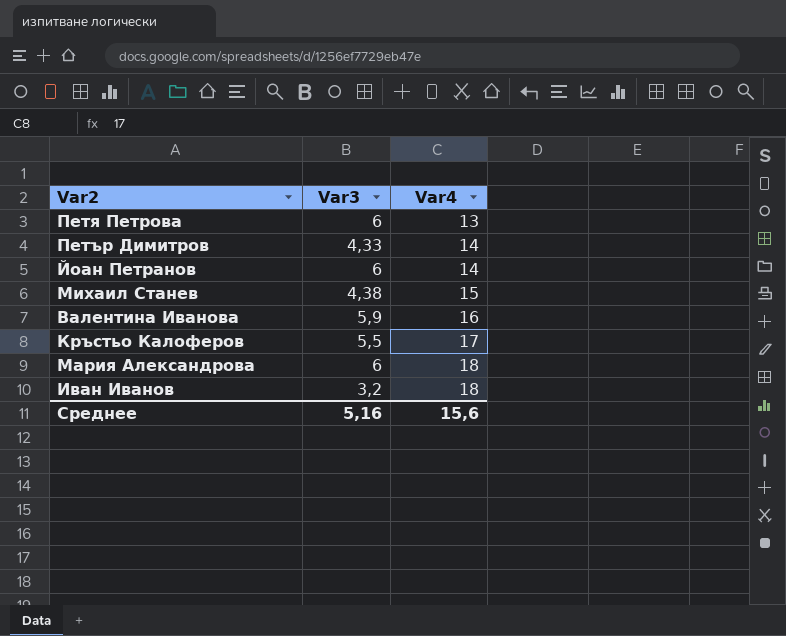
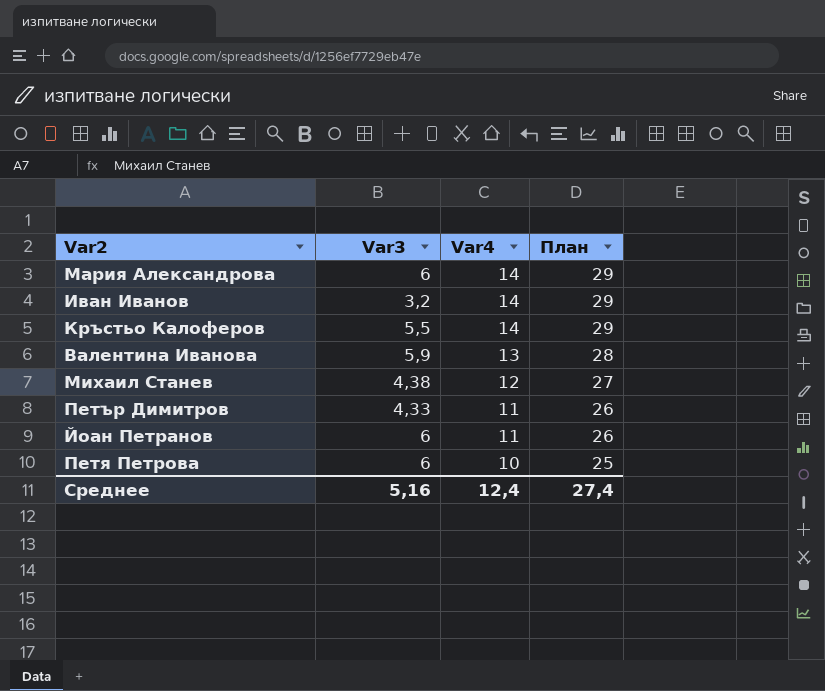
row order: Var4 ascending -> Var4 descending
column План | formula: none -> [Var4] + 15
Мария Александрова | Var4: 18 -> 14
Иван Иванов | Var4: 18 -> 14
Кръстьо Калоферов | Var4: 17 -> 14
Валентина Иванова | Var4: 16 -> 13
Михаил Станев | Var4: 15 -> 12
Петър Димитров | Var4: 14 -> 11
Йоан Петранов | Var4: 14 -> 11
Петя Петрова | Var4: 13 -> 10
Среднее | Var4: 15,6 -> 12,4

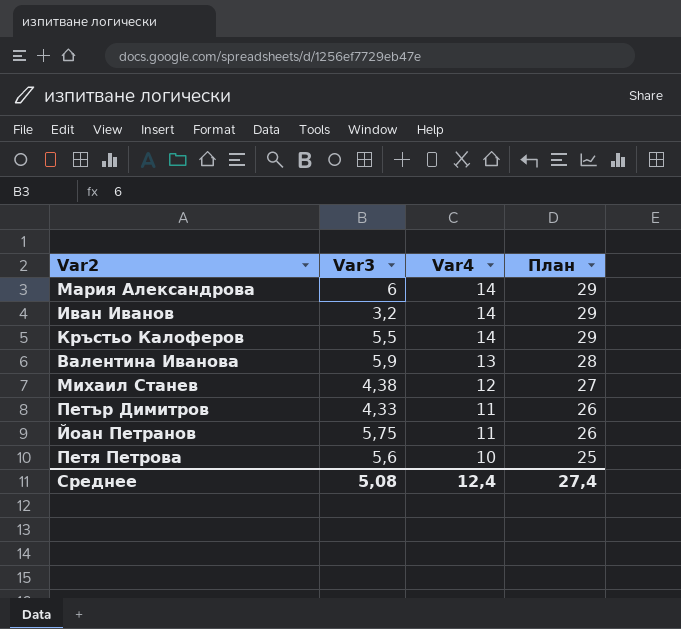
Йоан Петранов | Var3: 6 -> 5,75
Петя Петрова | Var3: 6 -> 5,6
Среднее | Var3: 5,16 -> 5,08

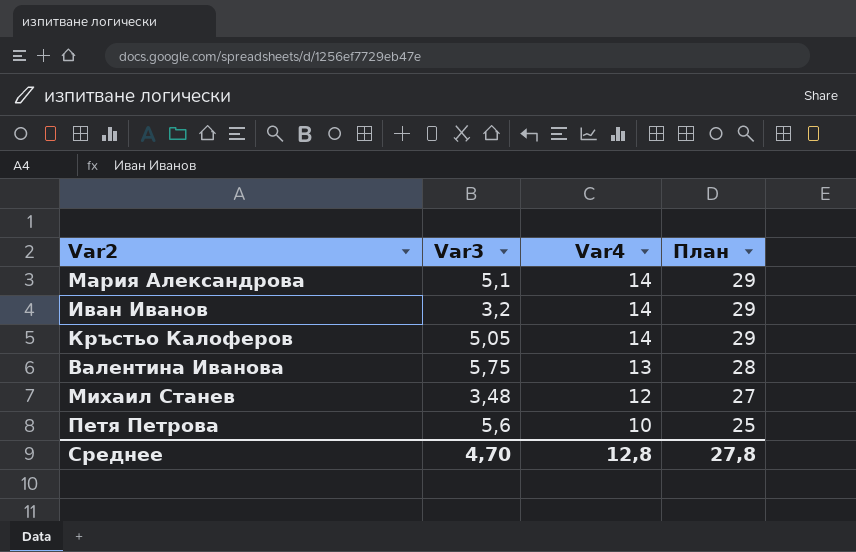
row Петър Димитров: 4,33 | 11 | 26 -> none
row Йоан Петранов: 5,75 | 11 | 26 -> none
Мария Александрова | Var3: 6 -> 5,1
Кръстьо Калоферов | Var3: 5,5 -> 5,05
Валентина Иванова | Var3: 5,9 -> 5,75
Михаил Станев | Var3: 4,38 -> 3,48
Среднее | Var3: 5,08 -> 4,70
Среднее | Var4: 12,4 -> 12,8
Среднее | План: 27,4 -> 27,8

